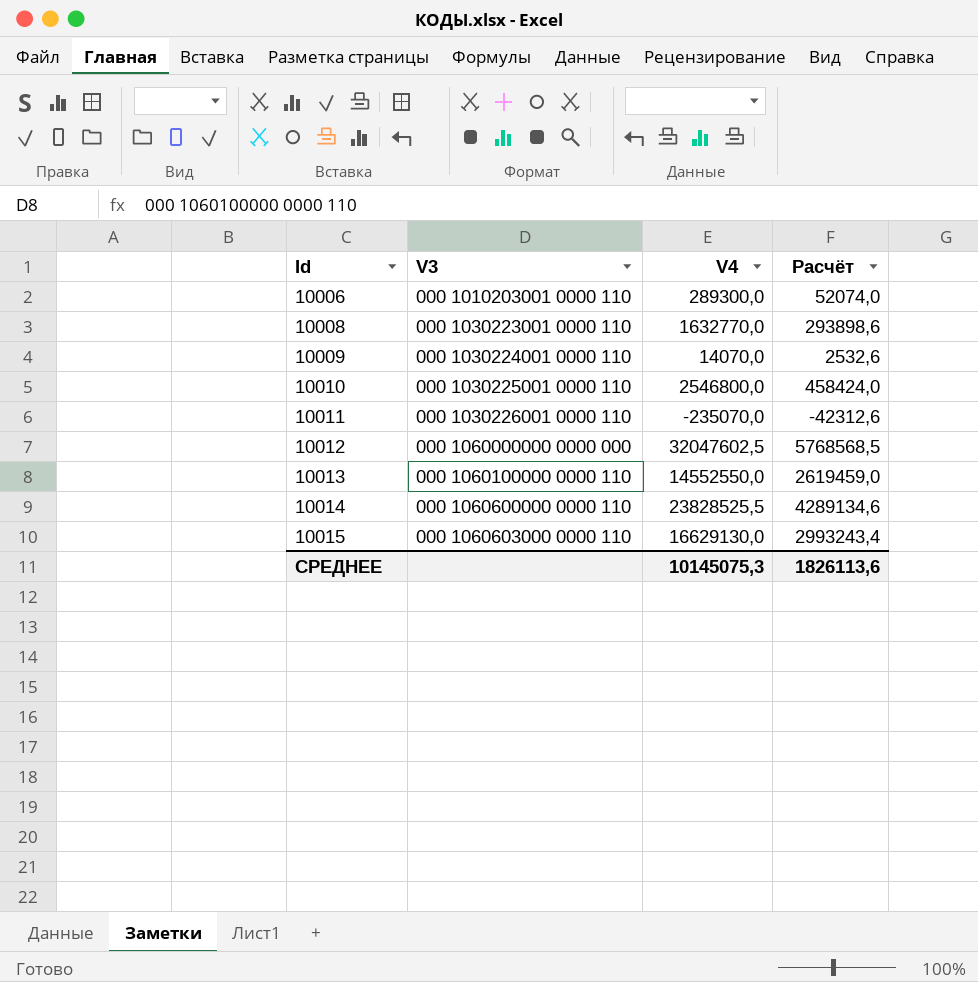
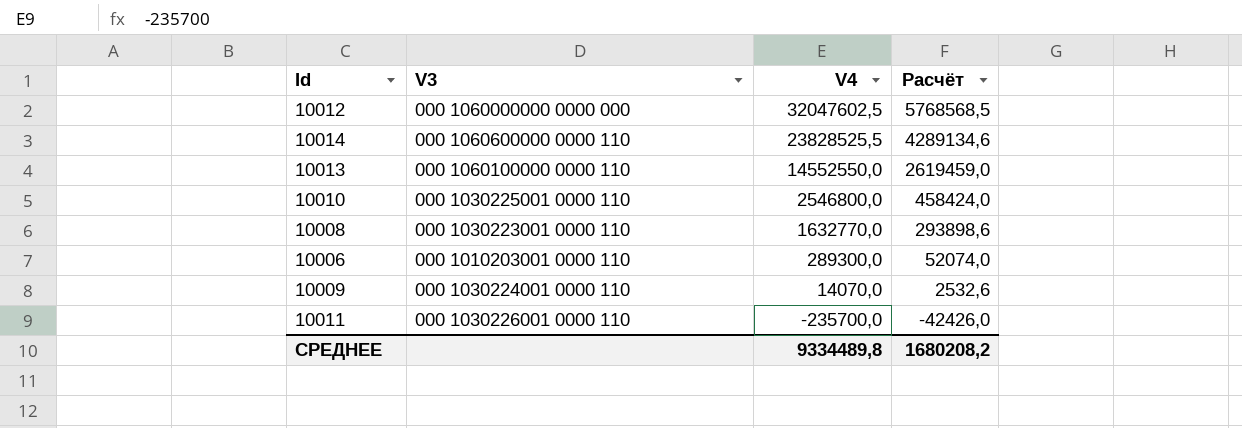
row order: Id ascending -> V4 descending
row 10015: 000 1060603000 0000 110 | 16629130,0 | 2993243,4 -> none
10011 | V4: -235070,0 -> -235700,0
10011 | Расчёт: -42312,6 -> -42426,0
СРЕДНЕЕ | V4: 10145075,3 -> 9334489,8
СРЕДНЕЕ | Расчёт: 1826113,6 -> 1680208,2

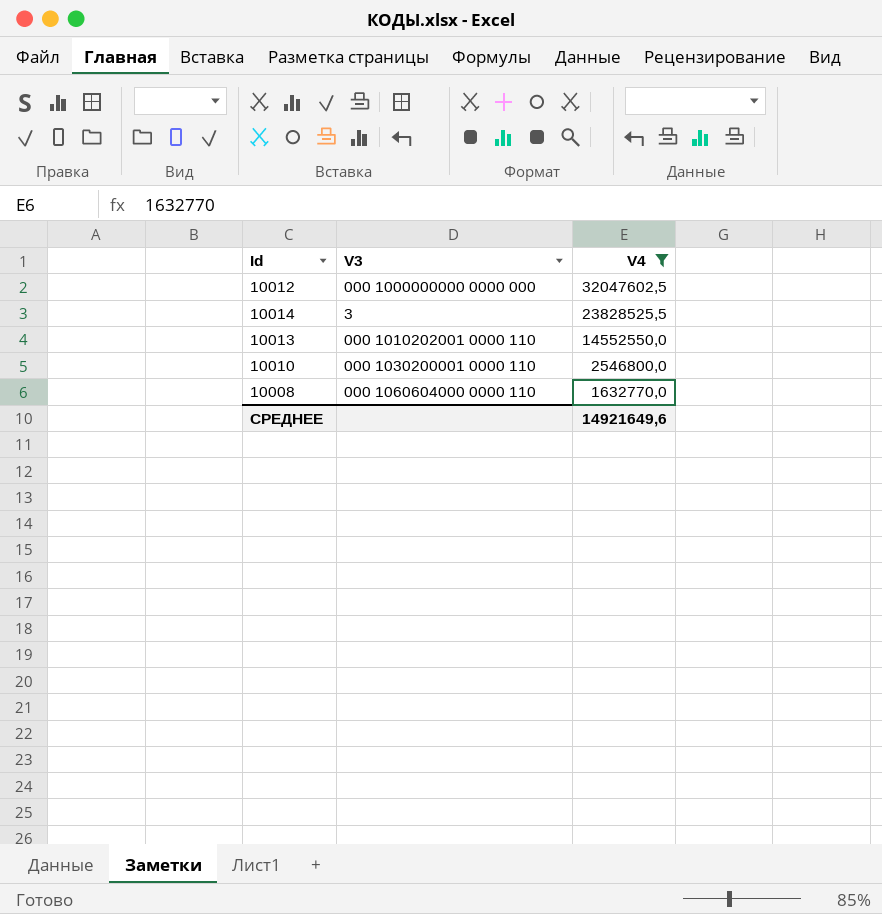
filter: none -> V4 >= 1632770,0
column Расчёт | formula: [V4] * 0,18 -> none
10012 | V3: 000 1060000000 0000 000 -> 000 1000000000 0000 000
10014 | V3: 000 1060600000 0000 110 -> 3
10013 | V3: 000 1060100000 0000 110 -> 000 1010202001 0000 110
10010 | V3: 000 1030225001 0000 110 -> 000 1030200001 0000 110
10008 | V3: 000 1030223001 0000 110 -> 000 1060604000 0000 110
СРЕДНЕЕ | V4: 9334489,8 -> 14921649,6

